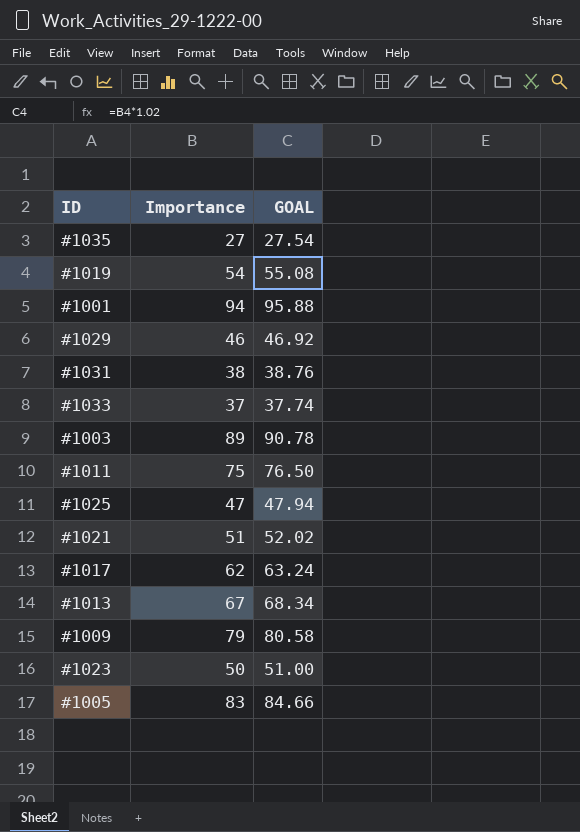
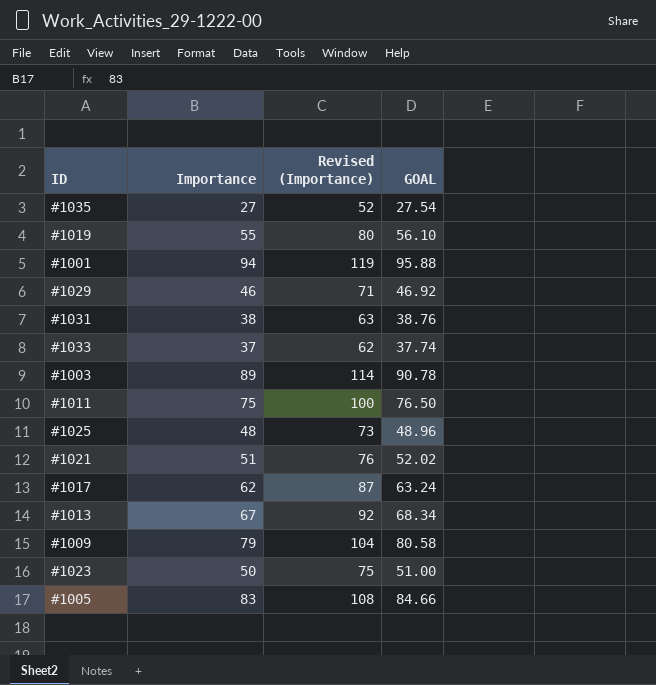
column Revised (Importance) | formula: none -> [Importance] + 25
#1019 | Importance: 54 -> 55
#1019 | GOAL: 55.08 -> 56.10
#1025 | Importance: 47 -> 48
#1025 | GOAL: 47.94 -> 48.96

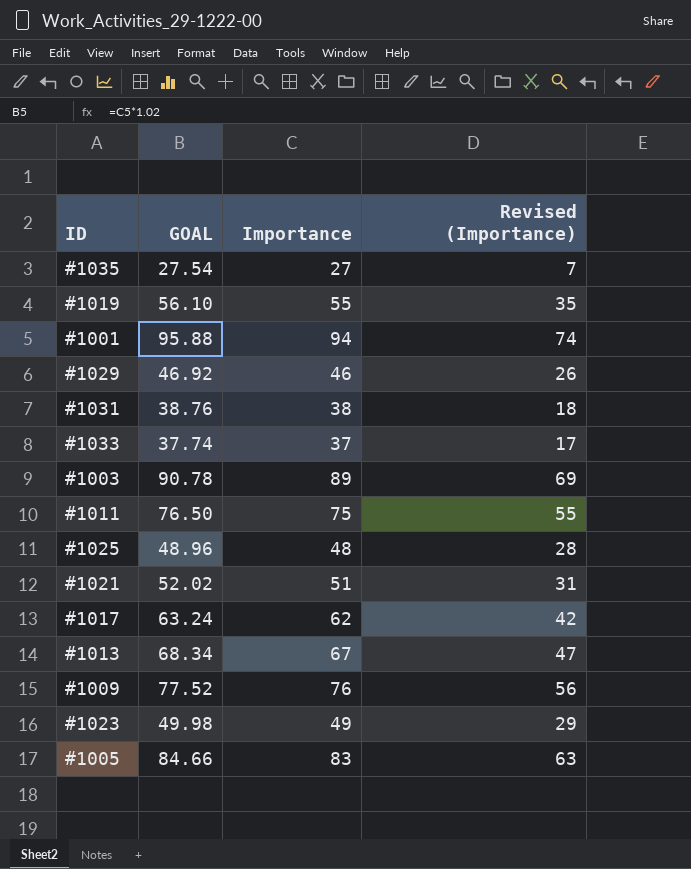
column GOAL | position: 4 -> 2
column Revised (Importance) | formula: [Importance] + 25 -> [Importance] - 20
#1009 | GOAL: 80.58 -> 77.52
#1009 | Importance: 79 -> 76
#1023 | GOAL: 51.00 -> 49.98
#1023 | Importance: 50 -> 49

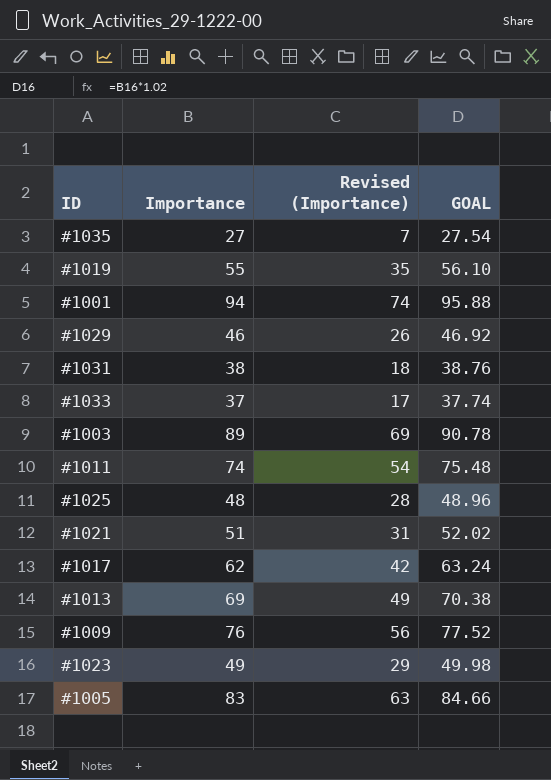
column GOAL | position: 2 -> 4
#1011 | Importance: 75 -> 74
#1011 | Revised (Importance): 55 -> 54
#1011 | GOAL: 76.50 -> 75.48
#1013 | Importance: 67 -> 69
#1013 | Revised (Importance): 47 -> 49
#1013 | GOAL: 68.34 -> 70.38

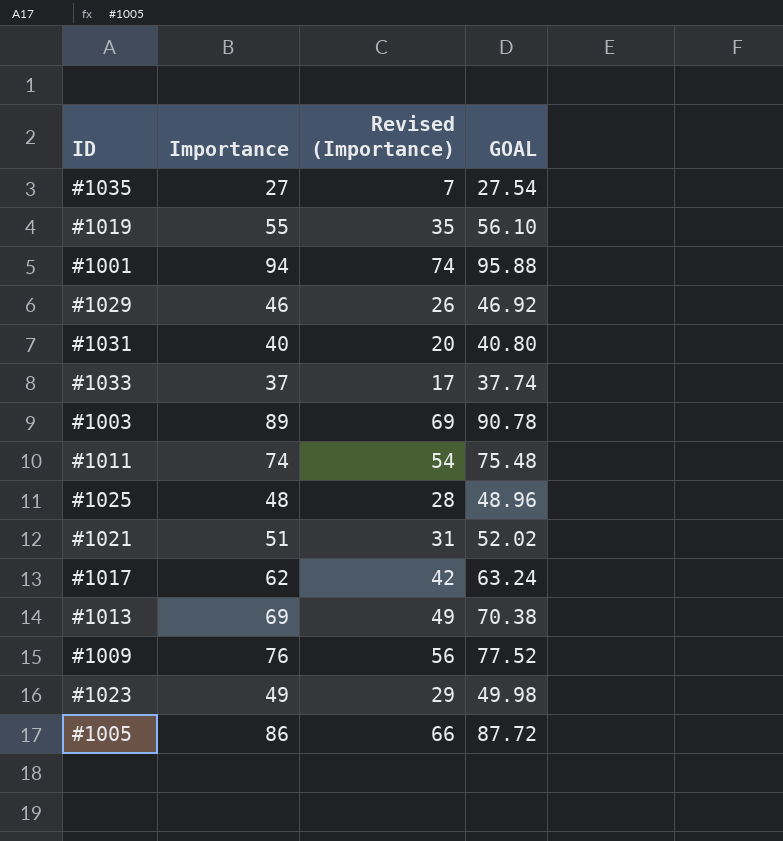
#1031 | Importance: 38 -> 40
#1031 | Revised (Importance): 18 -> 20
#1031 | GOAL: 38.76 -> 40.80
#1005 | Importance: 83 -> 86
#1005 | Revised (Importance): 63 -> 66
#1005 | GOAL: 84.66 -> 87.72

